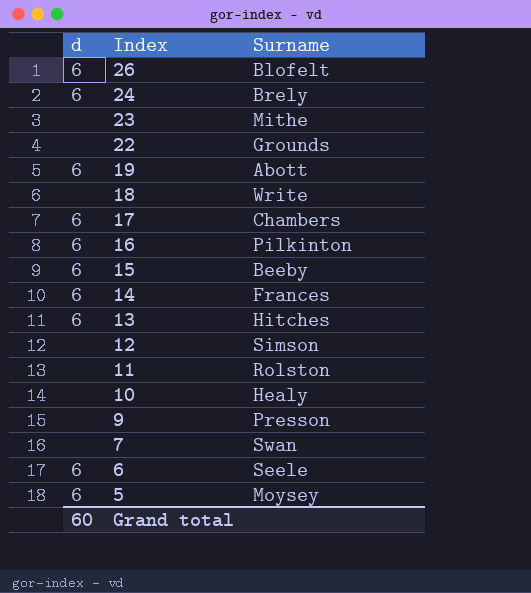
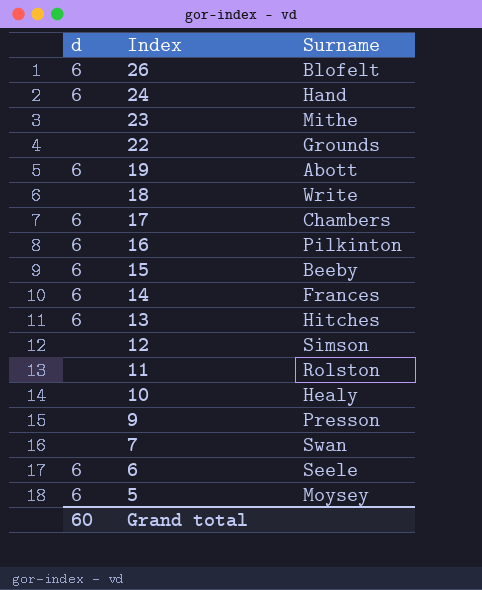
24 | Surname: Brely -> Hand

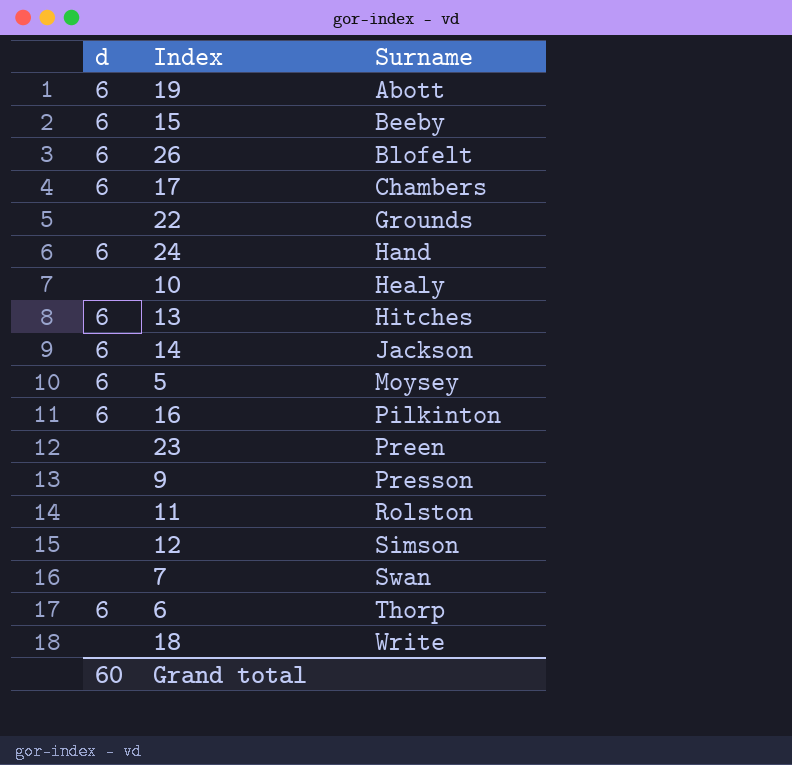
row order: Index descending -> Surname ascending
14 | Surname: Frances -> Jackson
23 | Surname: Mithe -> Preen
6 | Surname: Seele -> Thorp

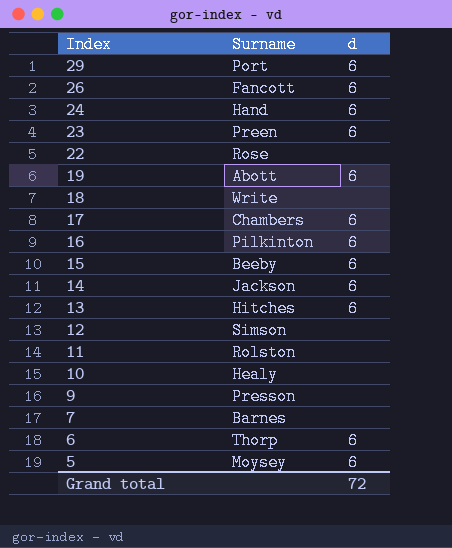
row order: Surname ascending -> Index descending
column d | position: 1 -> 3
row 29: none -> Port | 6
26 | Surname: Blofelt -> Fancott
23 | d: none -> 6
22 | Surname: Grounds -> Rose
7 | Surname: Swan -> Barnes
Grand total | d: 60 -> 72

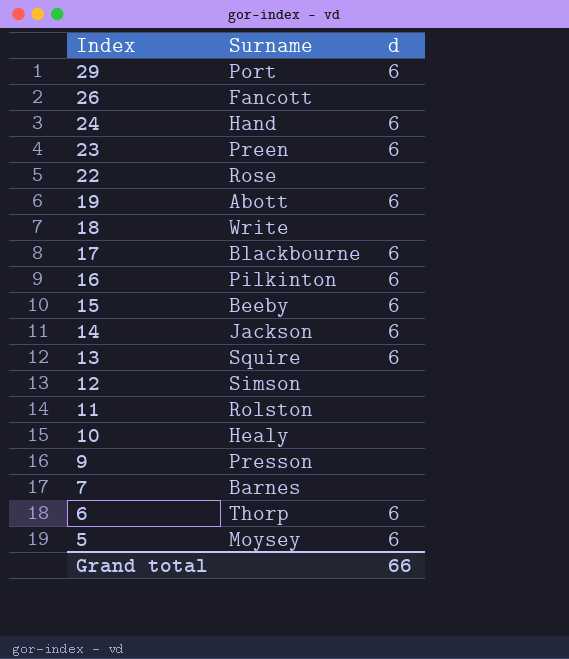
26 | d: 6 -> none
17 | Surname: Chambers -> Blackbourne
13 | Surname: Hitches -> Squire
Grand total | d: 72 -> 66

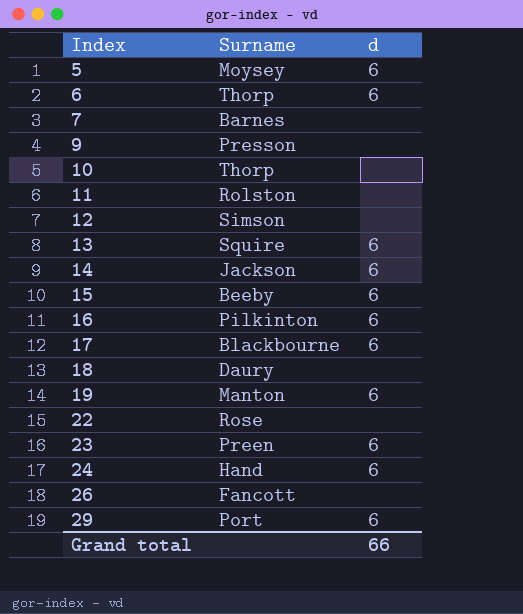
row order: Index descending -> Index ascending
10 | Surname: Healy -> Thorp
18 | Surname: Write -> Daury
19 | Surname: Abott -> Manton

